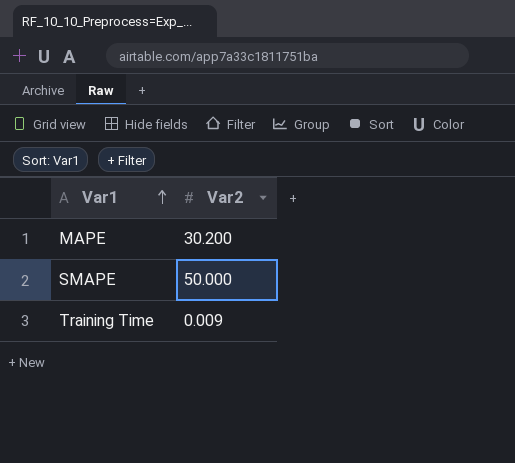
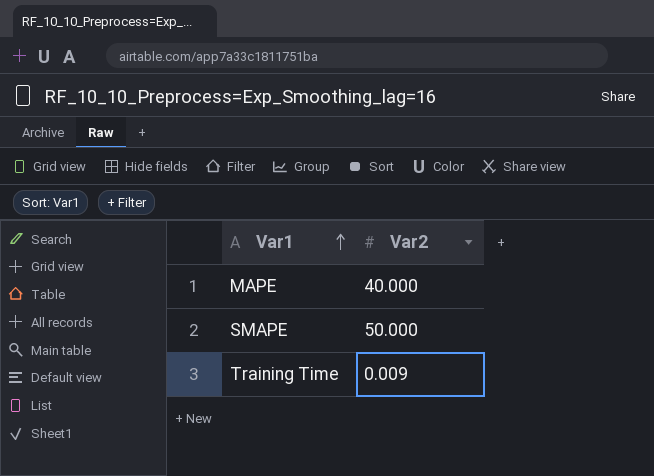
MAPE | Var2: 30.200 -> 40.000

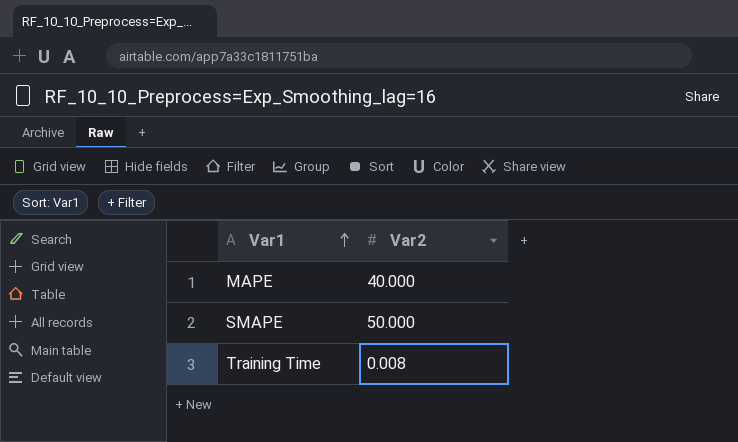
Training Time | Var2: 0.009 -> 0.008

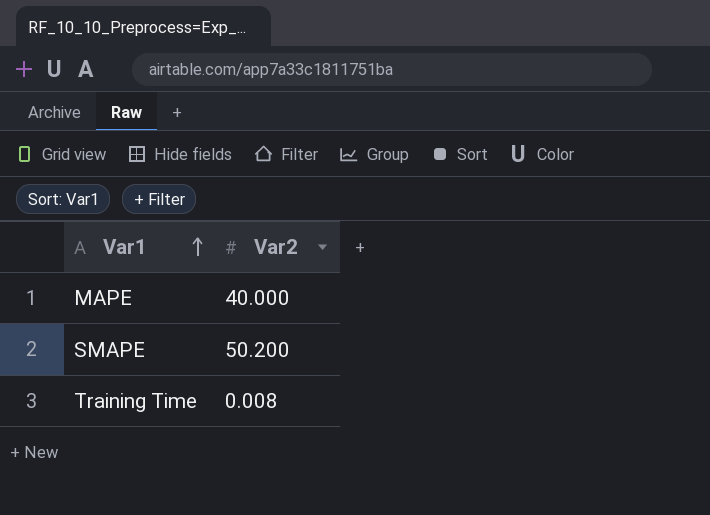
SMAPE | Var2: 50.000 -> 50.200

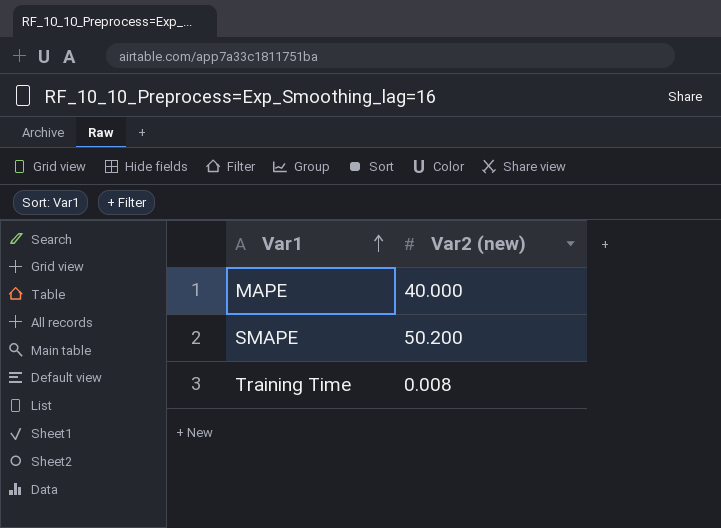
column name: Var2 -> Var2 (new)

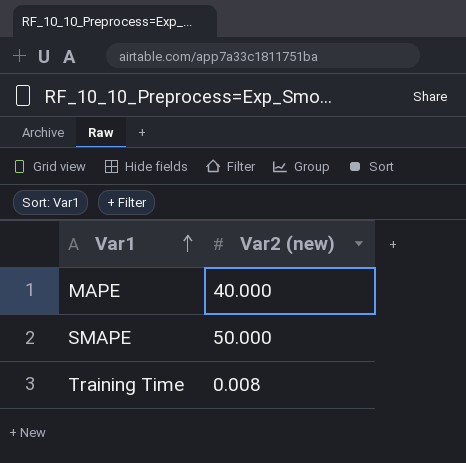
SMAPE | Var2 (new): 50.200 -> 50.000

